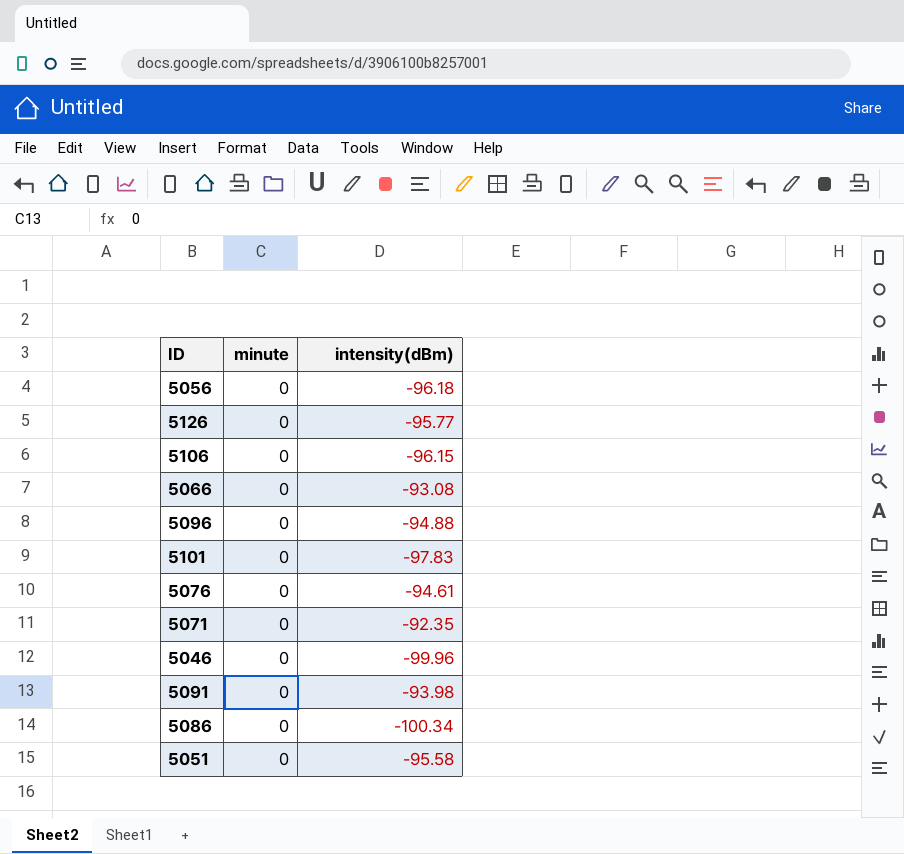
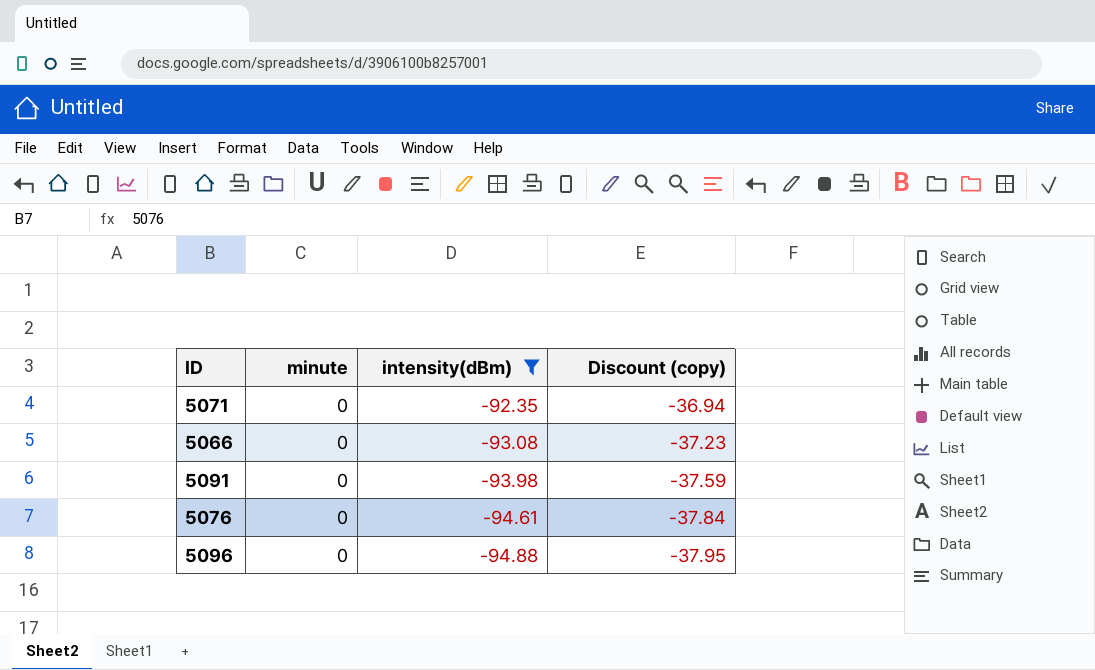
filter: none -> intensity(dBm) >= -94.88
row order: none -> intensity(dBm) descending
column Discount (copy) | formula: none -> [intensity(dBm)] * 0.4

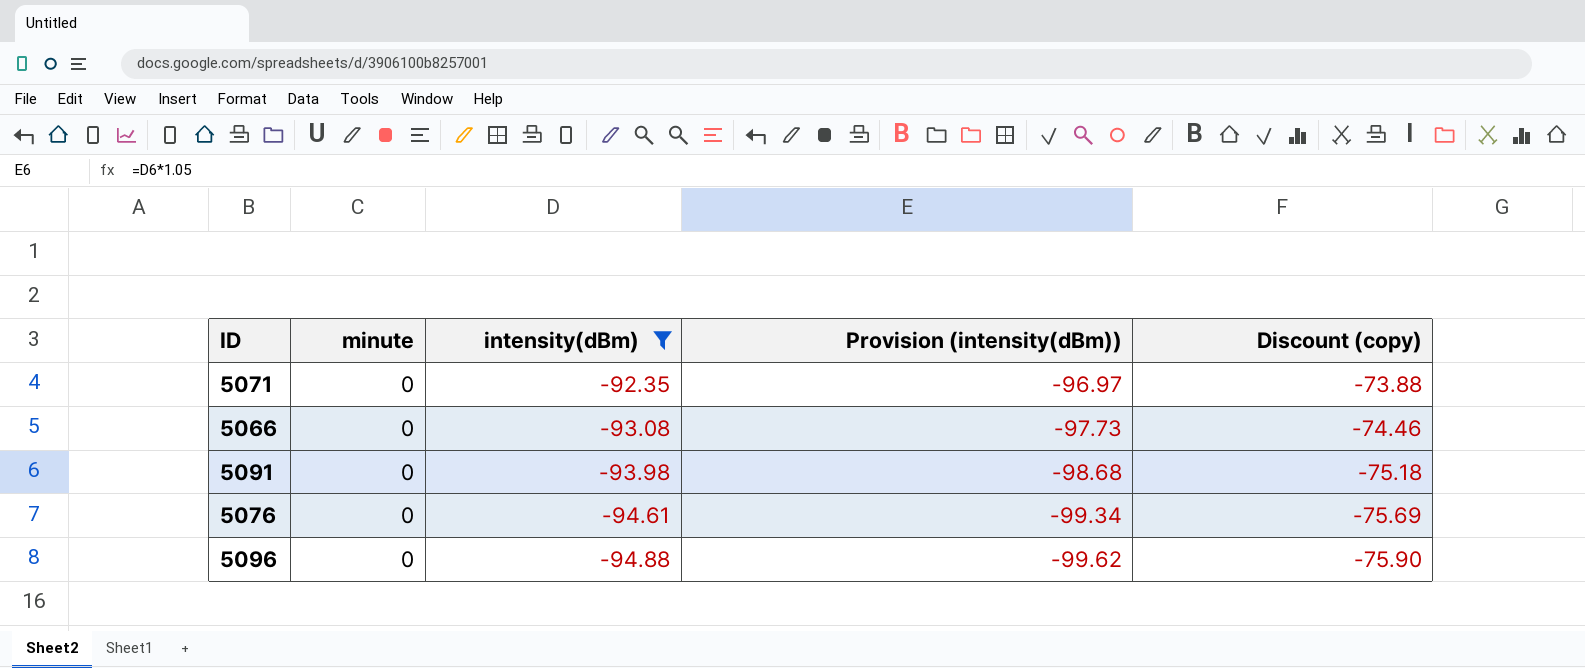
column Provision (intensity(dBm)) | formula: none -> [intensity(dBm)] * 1.05
column Discount (copy) | formula: [intensity(dBm)] * 0.4 -> [intensity(dBm)] * 0.8

